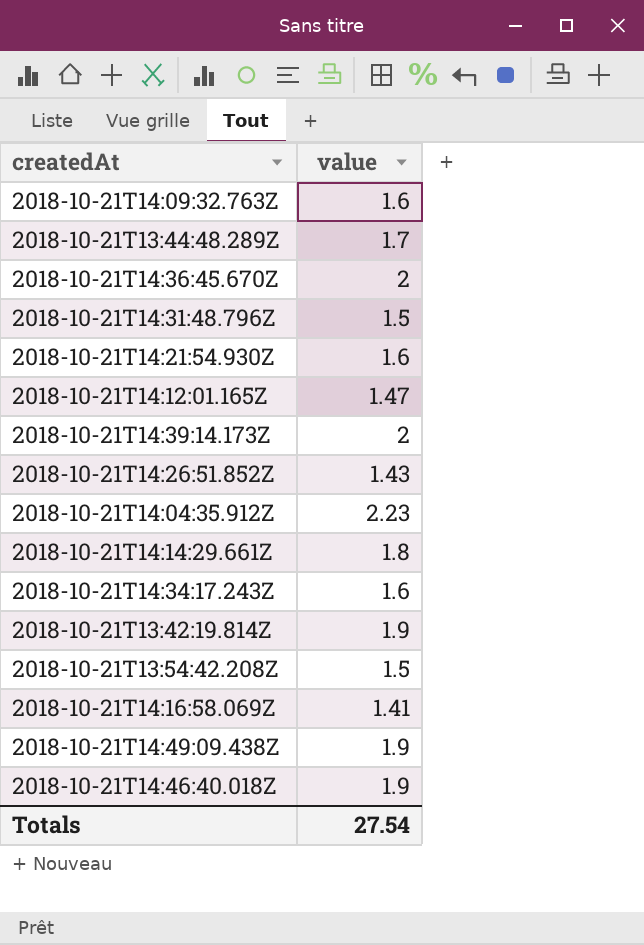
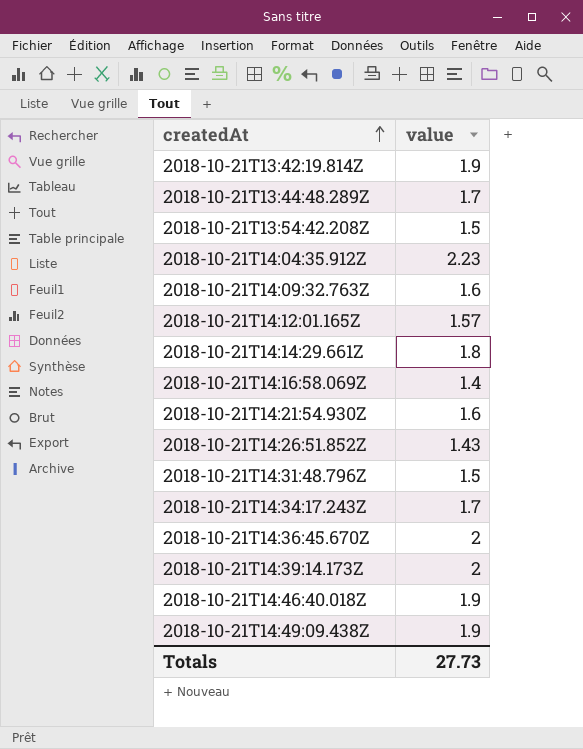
row order: none -> createdAt ascending
2018-10-21T14:12:01.165Z | value: 1.47 -> 1.57
2018-10-21T14:16:58.069Z | value: 1.41 -> 1.4
2018-10-21T14:34:17.243Z | value: 1.6 -> 1.7
Totals | value: 27.54 -> 27.73

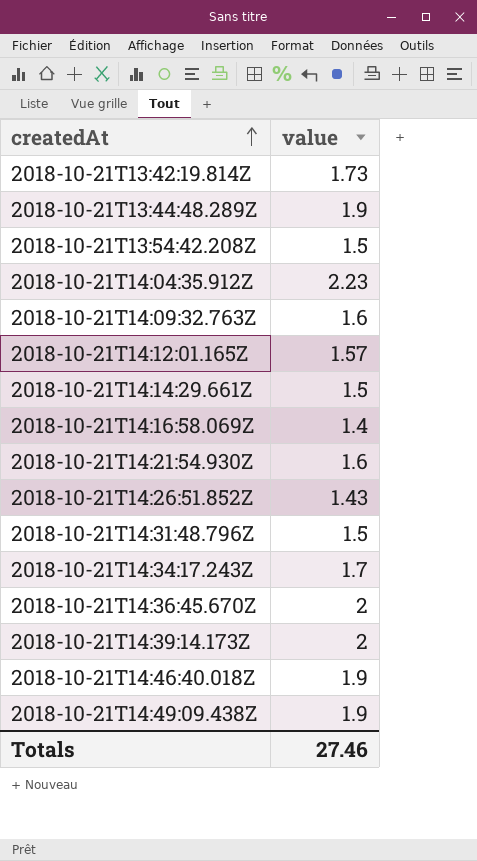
2018-10-21T13:42:19.814Z | value: 1.9 -> 1.73
2018-10-21T13:44:48.289Z | value: 1.7 -> 1.9
2018-10-21T14:14:29.661Z | value: 1.8 -> 1.5
Totals | value: 27.73 -> 27.46

